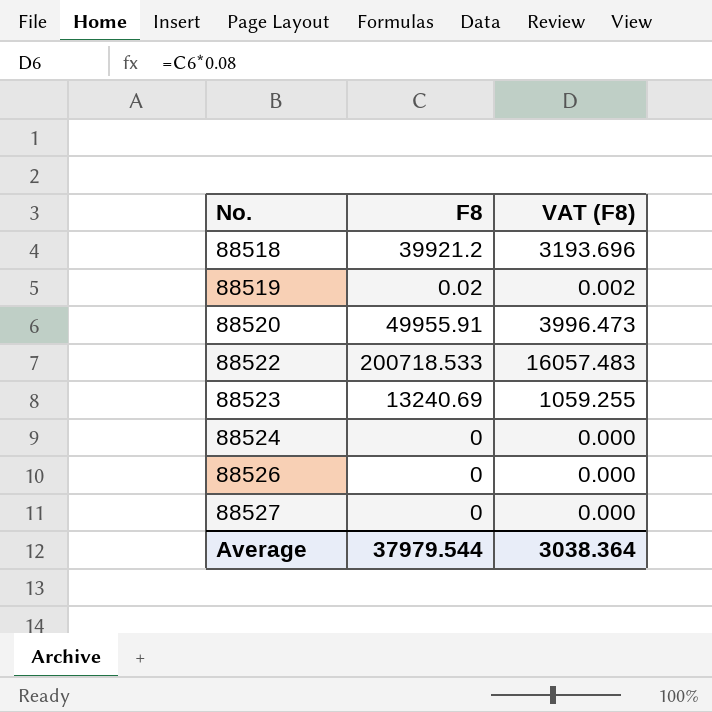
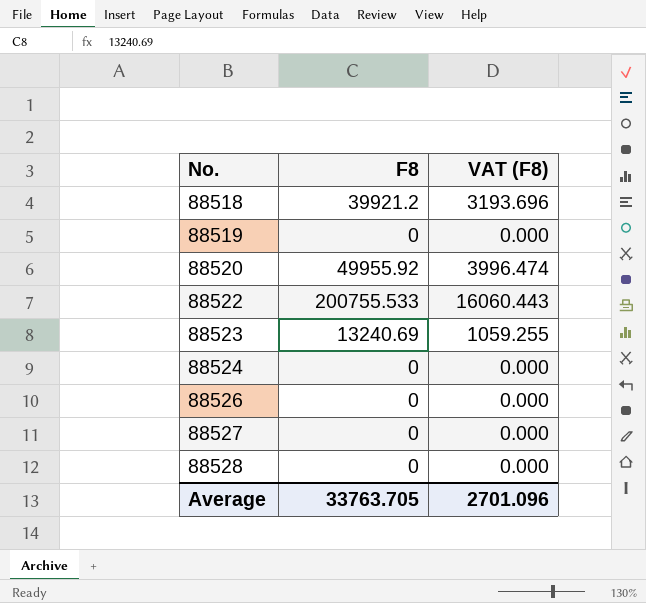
88519 | F8: 0.02 -> 0
88519 | VAT (F8): 0.002 -> 0.000
88520 | F8: 49955.91 -> 49955.92
88520 | VAT (F8): 3996.473 -> 3996.474
88522 | F8: 200718.533 -> 200755.533
88522 | VAT (F8): 16057.483 -> 16060.443
row 88528: none -> 0 | 0.000
Average | F8: 37979.544 -> 33763.705
Average | VAT (F8): 3038.364 -> 2701.096

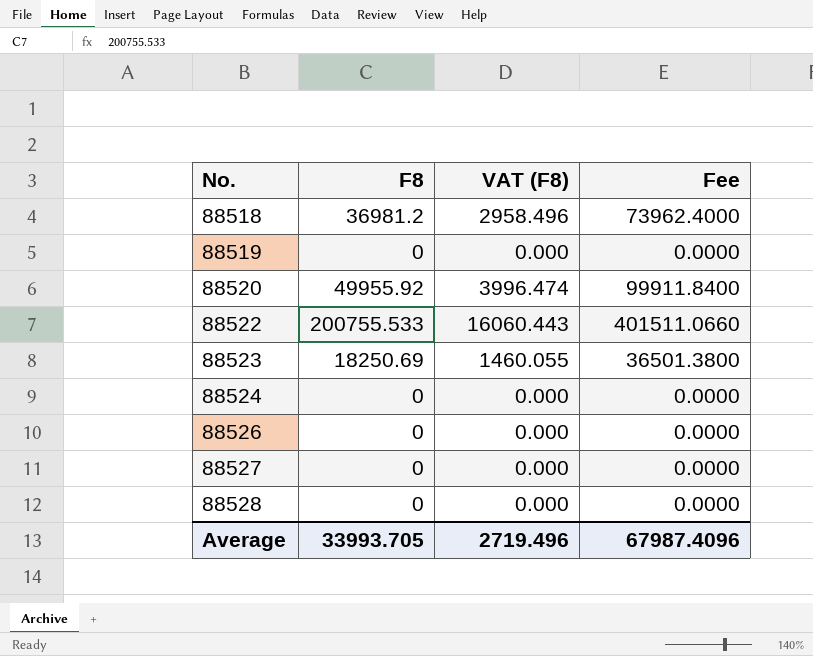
column Fee | formula: none -> [F8] * 2
88518 | F8: 39921.2 -> 36981.2
88518 | VAT (F8): 3193.696 -> 2958.496
88523 | F8: 13240.69 -> 18250.69
88523 | VAT (F8): 1059.255 -> 1460.055
Average | F8: 33763.705 -> 33993.705
Average | VAT (F8): 2701.096 -> 2719.496

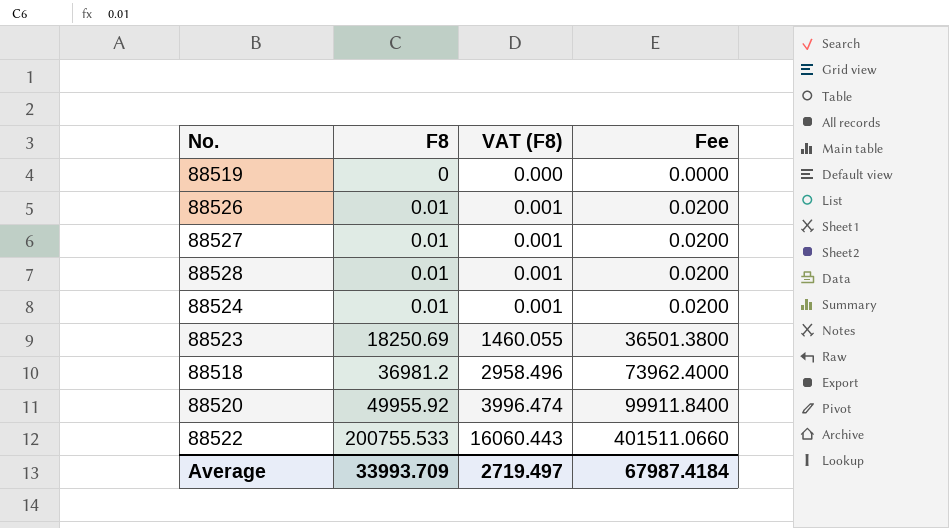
row order: No. ascending -> F8 ascending
88526 | F8: 0 -> 0.01
88526 | VAT (F8): 0.000 -> 0.001
88526 | Fee: 0.0000 -> 0.0200
88527 | F8: 0 -> 0.01
88527 | VAT (F8): 0.000 -> 0.001
88527 | Fee: 0.0000 -> 0.0200
88528 | F8: 0 -> 0.01
88528 | VAT (F8): 0.000 -> 0.001
88528 | Fee: 0.0000 -> 0.0200
88524 | F8: 0 -> 0.01
88524 | VAT (F8): 0.000 -> 0.001
88524 | Fee: 0.0000 -> 0.0200
Average | F8: 33993.705 -> 33993.709
Average | VAT (F8): 2719.496 -> 2719.497
Average | Fee: 67987.4096 -> 67987.4184

